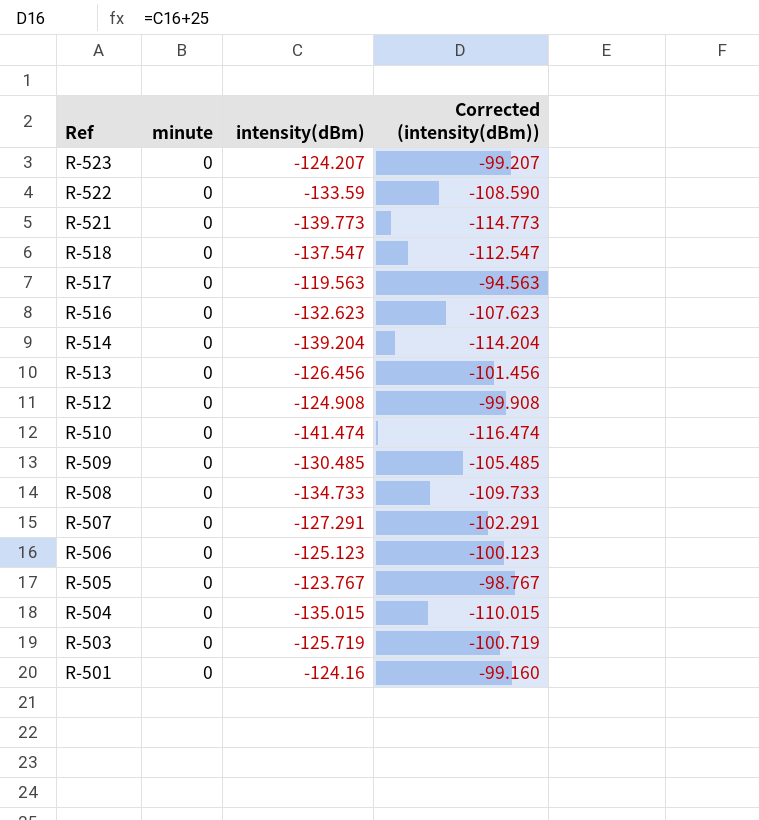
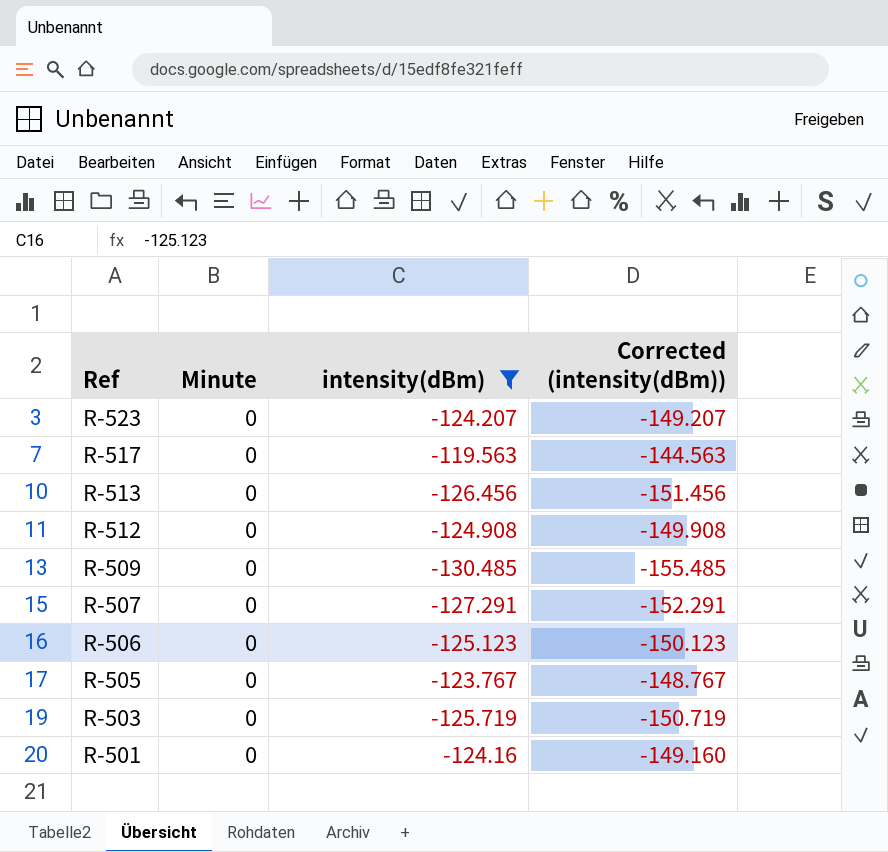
filter: none -> intensity(dBm) >= -130.485
column name: minute -> Minute
column Corrected (intensity(dBm)) | formula: [intensity(dBm)] + 25 -> [intensity(dBm)] - 25

